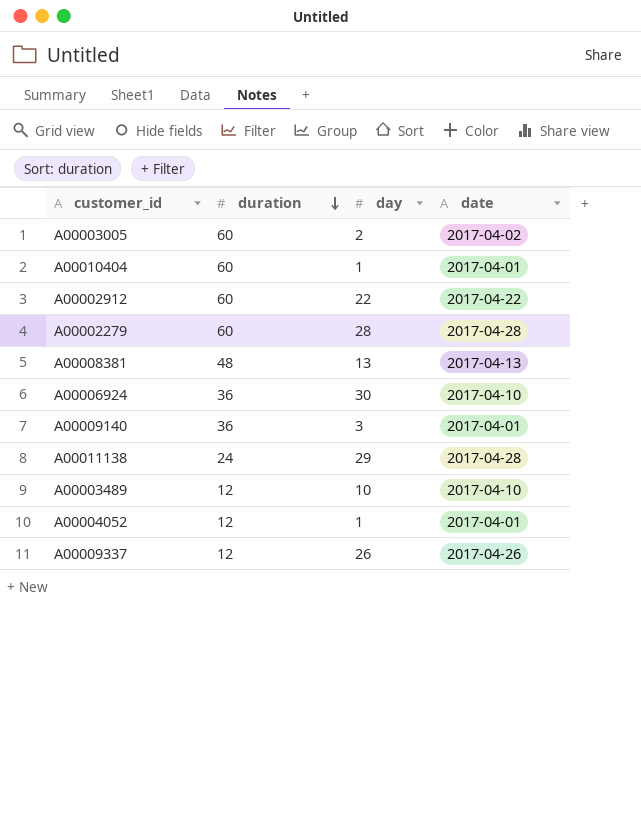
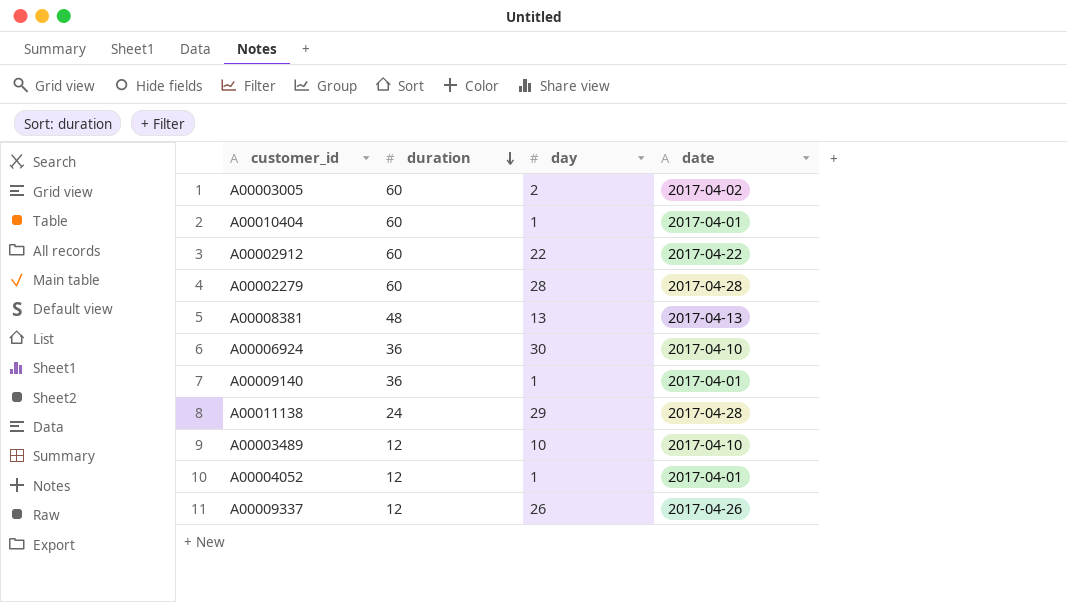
A00009140 | day: 3 -> 1

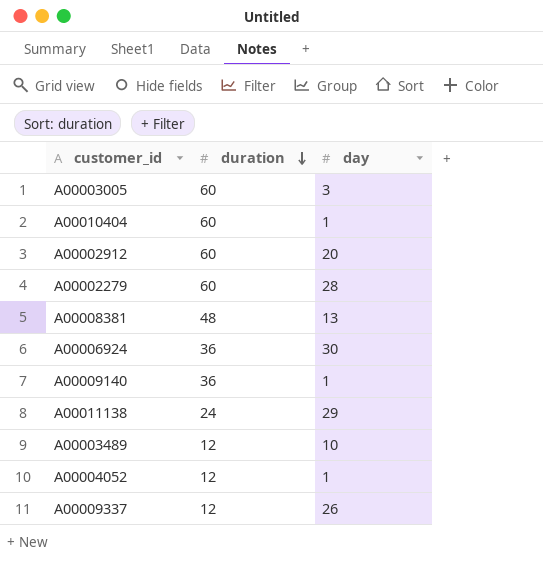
column date | position: 4 -> none
A00003005 | day: 2 -> 3
A00002912 | day: 22 -> 20

